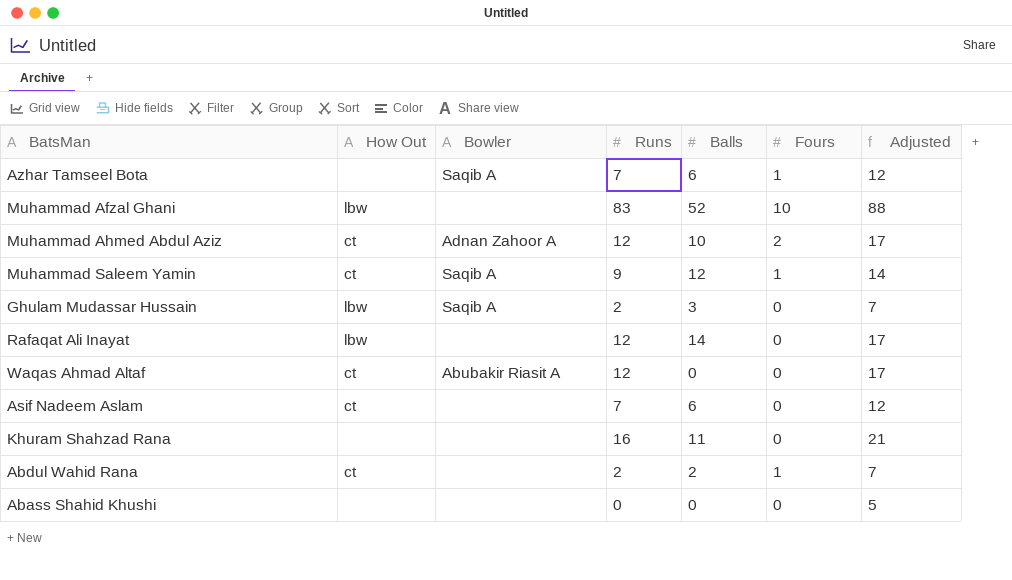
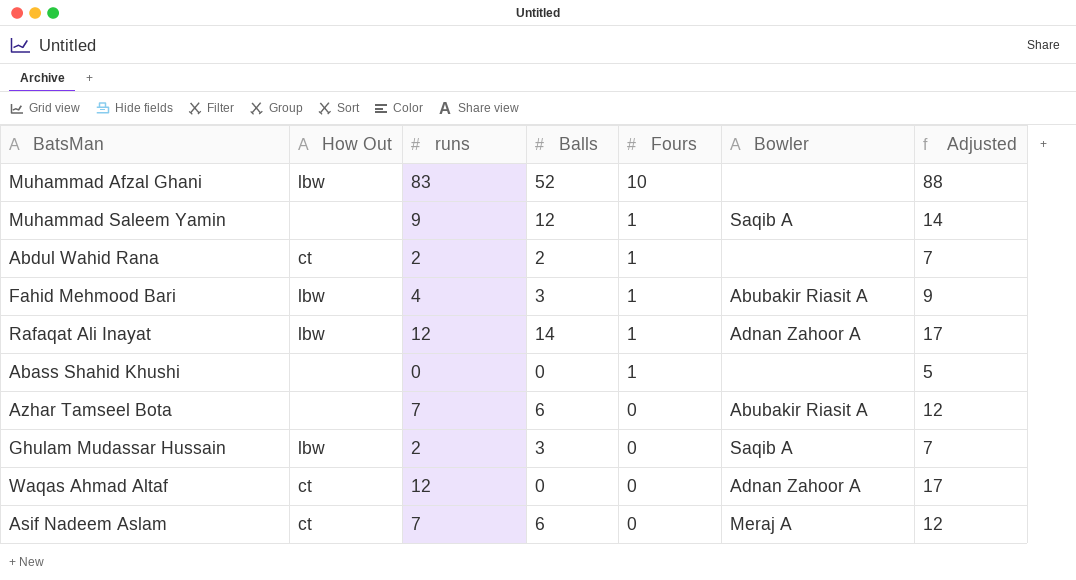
row order: none -> Fours descending
column name: Runs -> runs
column Bowler | position: 3 -> 6
row Muhammad Ahmed Abdul Aziz: ct | Adnan Zahoor A | 12 | 10 | 2 | 17 -> none
row Khuram Shahzad Rana: none | none | 16 | 11 | 0 | 21 -> none
Muhammad Saleem Yamin | How Out: ct -> none
row Fahid Mehmood Bari: none -> lbw | 4 | 3 | 1 | Abubakir Riasit A | 9
Rafaqat Ali Inayat | Fours: 0 -> 1
Rafaqat Ali Inayat | Bowler: none -> Adnan Zahoor A
Abass Shahid Khushi | Fours: 0 -> 1
Azhar Tamseel Bota | Fours: 1 -> 0
Azhar Tamseel Bota | Bowler: Saqib A -> Abubakir Riasit A
Waqas Ahmad Altaf | Bowler: Abubakir Riasit A -> Adnan Zahoor A
Asif Nadeem Aslam | Bowler: none -> Meraj A

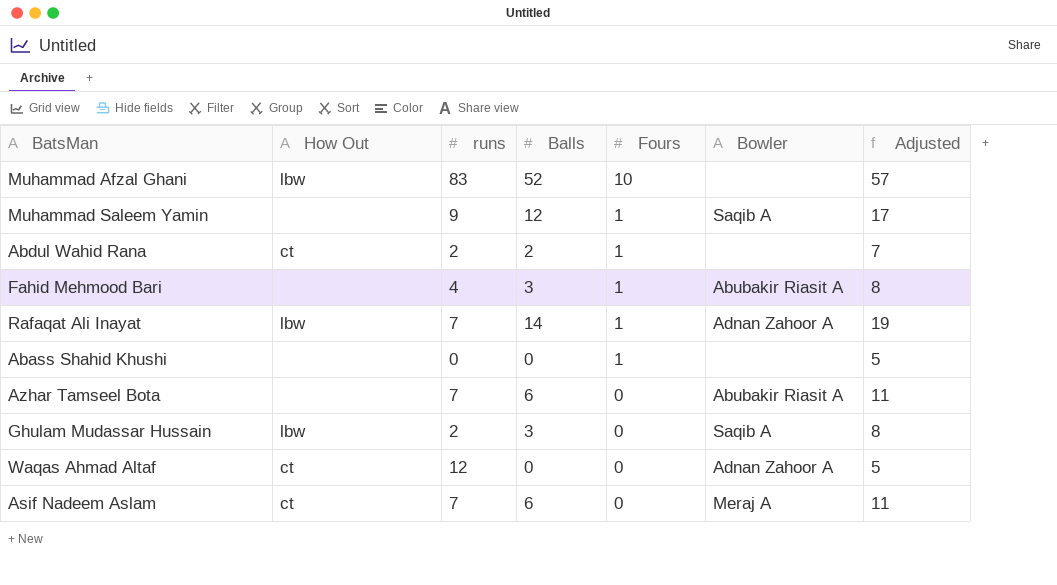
column Adjusted | formula: [runs] + 5 -> [Balls] + 5
Fahid Mehmood Bari | How Out: lbw -> none
Rafaqat Ali Inayat | runs: 12 -> 7

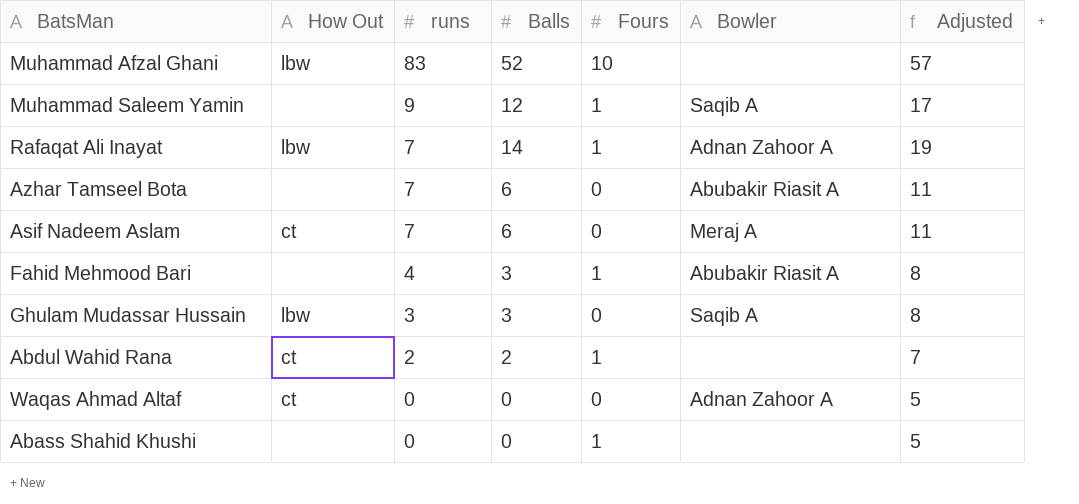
row order: Fours descending -> runs descending
Ghulam Mudassar Hussain | runs: 2 -> 3
Waqas Ahmad Altaf | runs: 12 -> 0

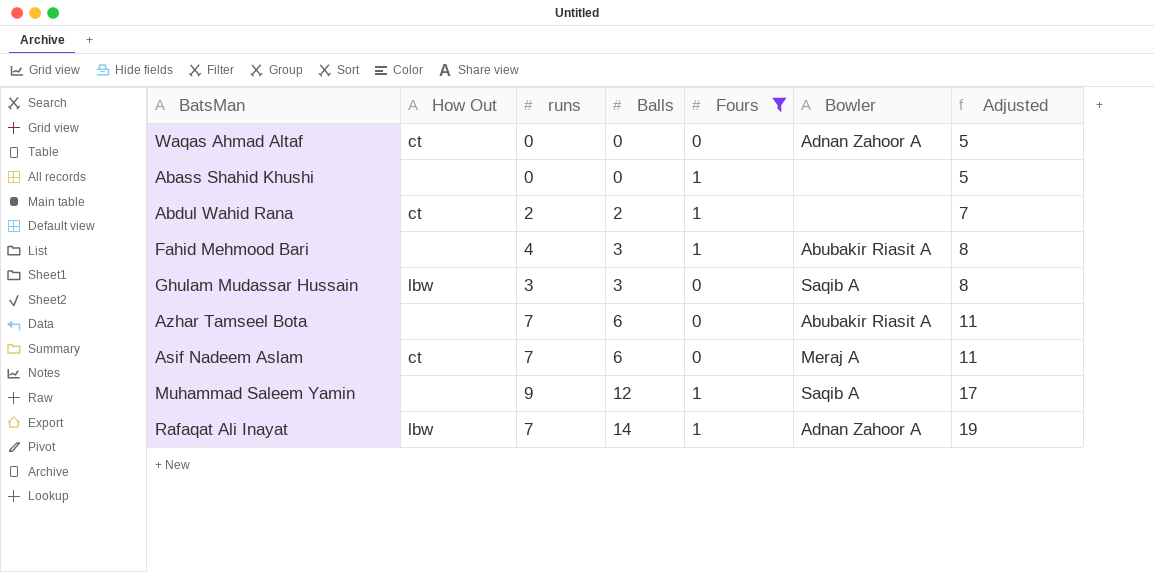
filter: none -> Fours != 10
row order: runs descending -> Balls ascending

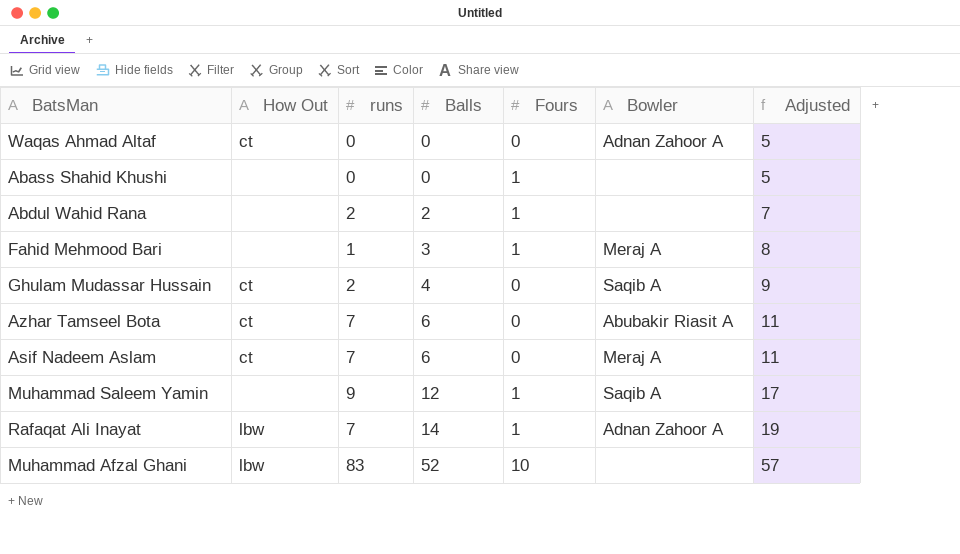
filter: Fours != 10 -> none
Abdul Wahid Rana | How Out: ct -> none
Fahid Mehmood Bari | runs: 4 -> 1
Fahid Mehmood Bari | Bowler: Abubakir Riasit A -> Meraj A
Ghulam Mudassar Hussain | How Out: lbw -> ct
Ghulam Mudassar Hussain | runs: 3 -> 2
Ghulam Mudassar Hussain | Balls: 3 -> 4
Ghulam Mudassar Hussain | Adjusted: 8 -> 9
Azhar Tamseel Bota | How Out: none -> ct

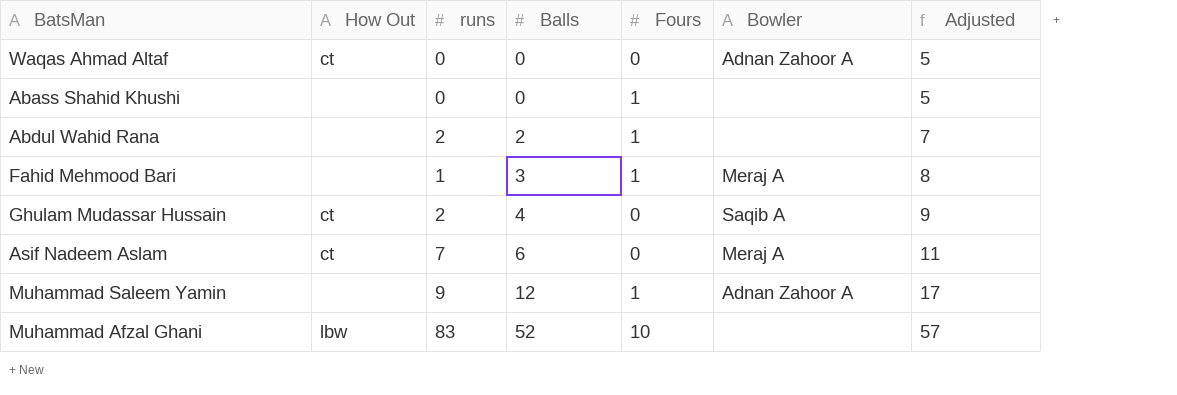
row Azhar Tamseel Bota: ct | 7 | 6 | 0 | Abubakir Riasit A | 11 -> none
row Rafaqat Ali Inayat: lbw | 7 | 14 | 1 | Adnan Zahoor A | 19 -> none
Muhammad Saleem Yamin | Bowler: Saqib A -> Adnan Zahoor A

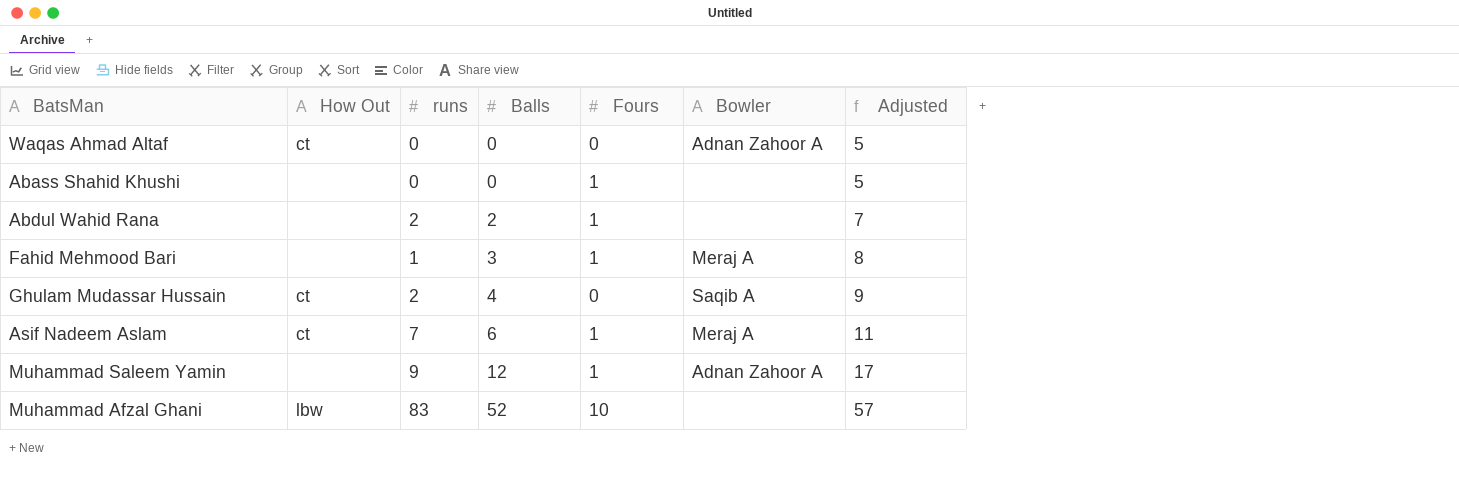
Asif Nadeem Aslam | Fours: 0 -> 1

